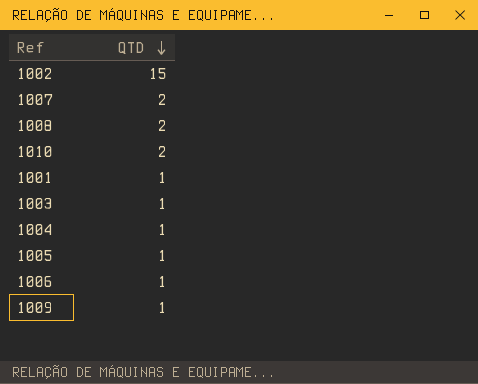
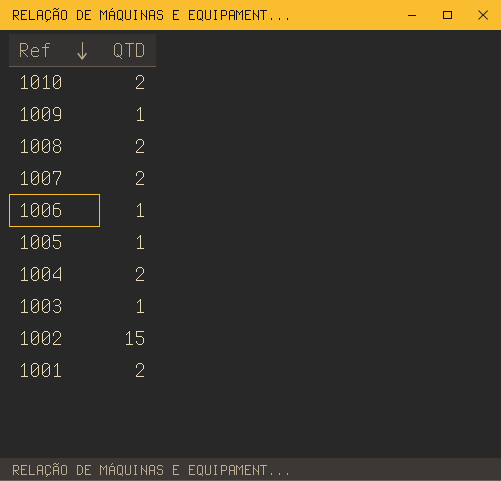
row order: QTD descending -> Ref descending
1004 | QTD: 1 -> 2
1001 | QTD: 1 -> 2

